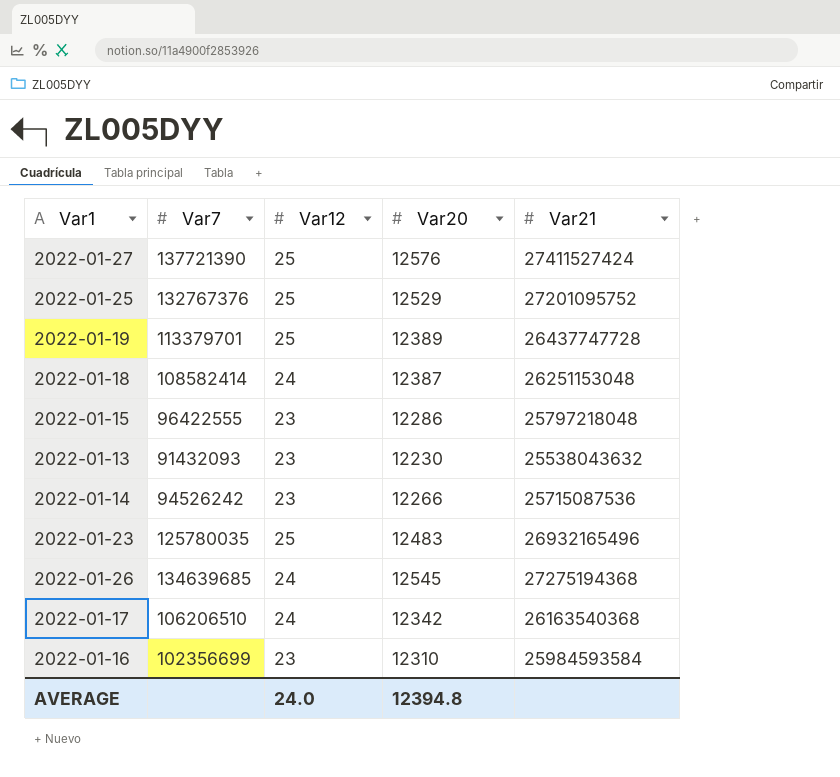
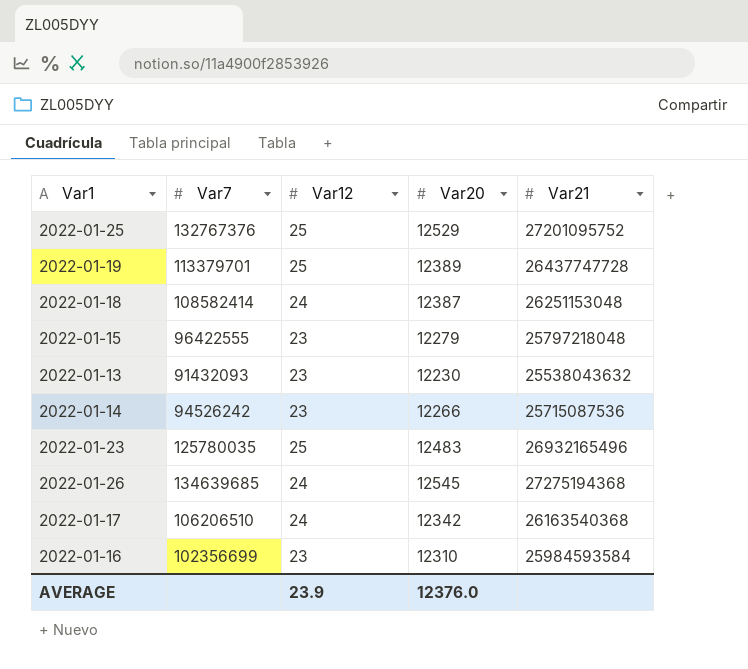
row 2022-01-27: 137721390 | 25 | 12576 | 27411527424 -> none
2022-01-15 | Var20: 12286 -> 12279
AVERAGE | Var12: 24.0 -> 23.9
AVERAGE | Var20: 12394.8 -> 12376.0

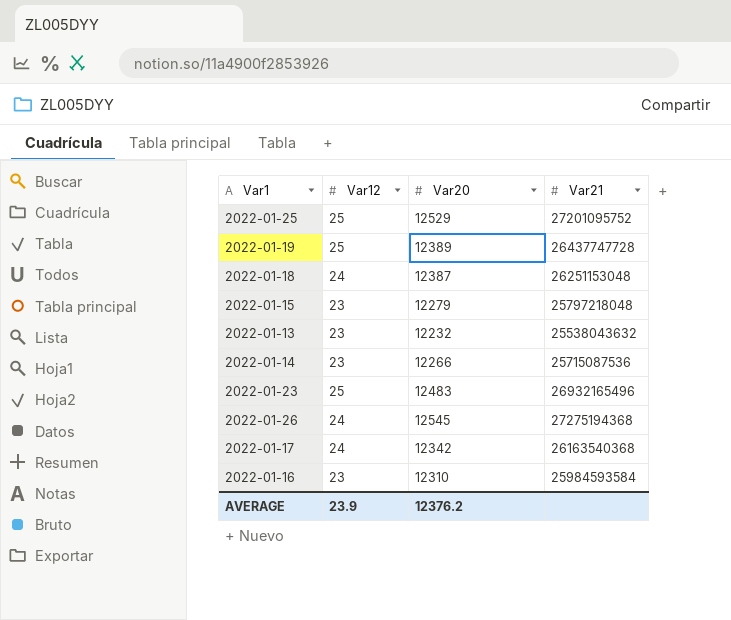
column Var7 | position: 2 -> none
2022-01-13 | Var20: 12230 -> 12232
AVERAGE | Var20: 12376.0 -> 12376.2

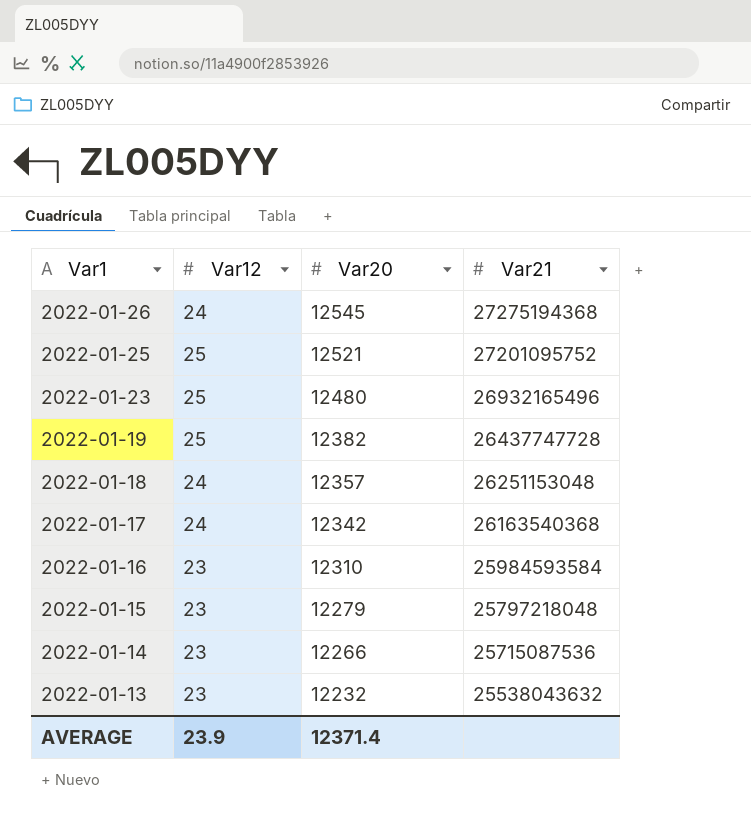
row order: none -> Var1 descending
2022-01-25 | Var20: 12529 -> 12521
2022-01-23 | Var20: 12483 -> 12480
2022-01-19 | Var20: 12389 -> 12382
2022-01-18 | Var20: 12387 -> 12357
AVERAGE | Var20: 12376.2 -> 12371.4

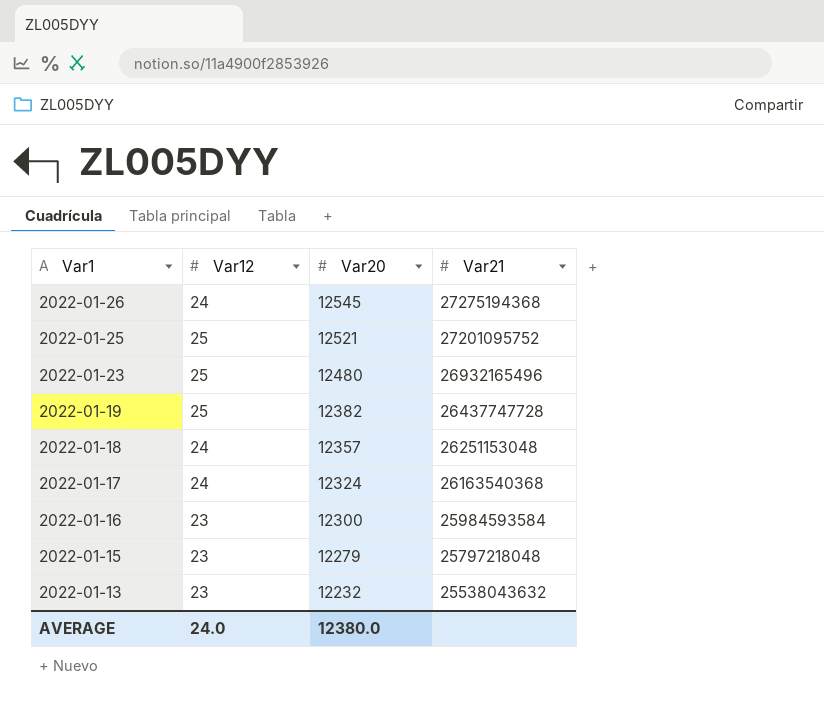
row 2022-01-14: 23 | 12266 | 25715087536 -> none
2022-01-17 | Var20: 12342 -> 12324
2022-01-16 | Var20: 12310 -> 12300
AVERAGE | Var12: 23.9 -> 24.0
AVERAGE | Var20: 12371.4 -> 12380.0

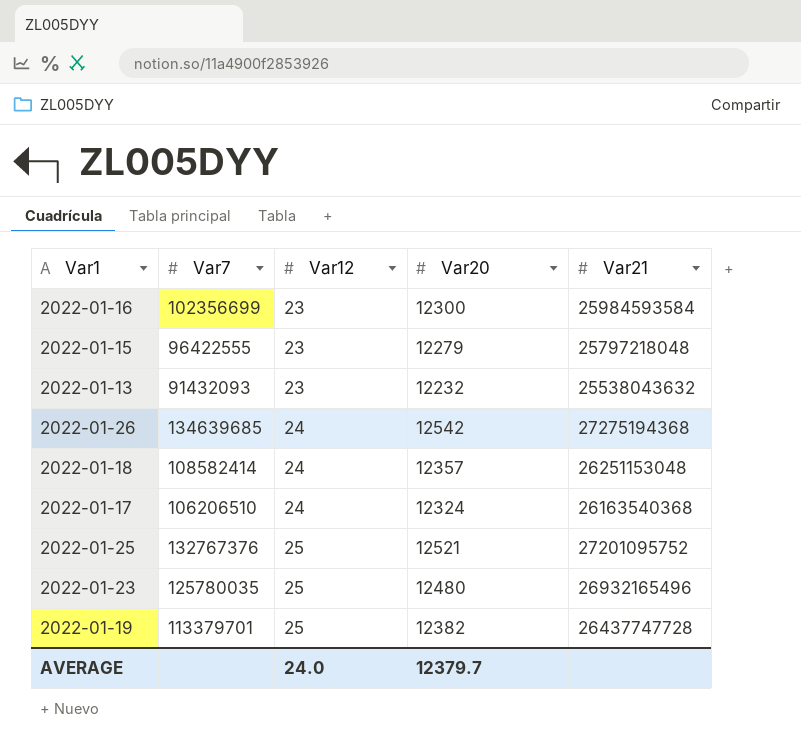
row order: Var1 descending -> Var12 ascending
column Var7 | position: none -> 2
2022-01-26 | Var20: 12545 -> 12542
AVERAGE | Var20: 12380.0 -> 12379.7

